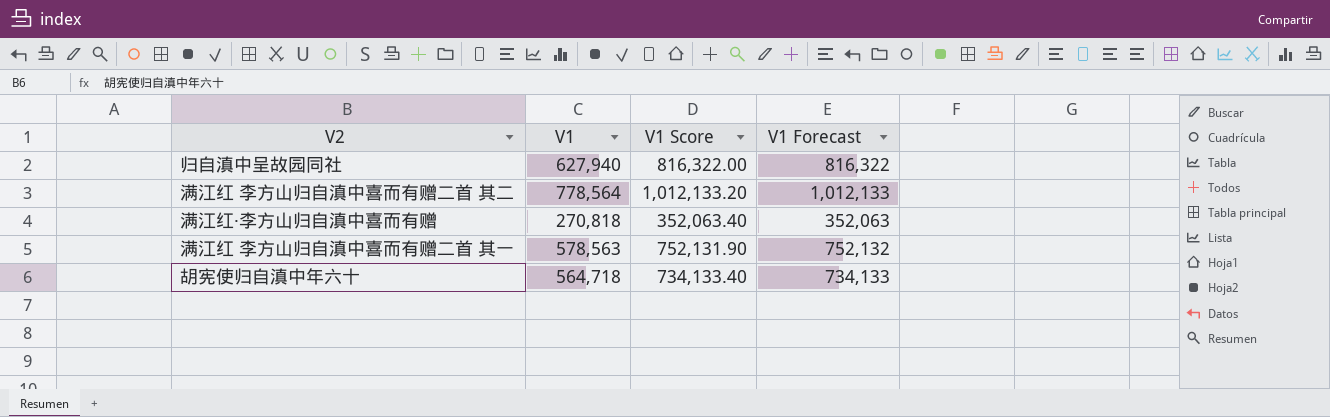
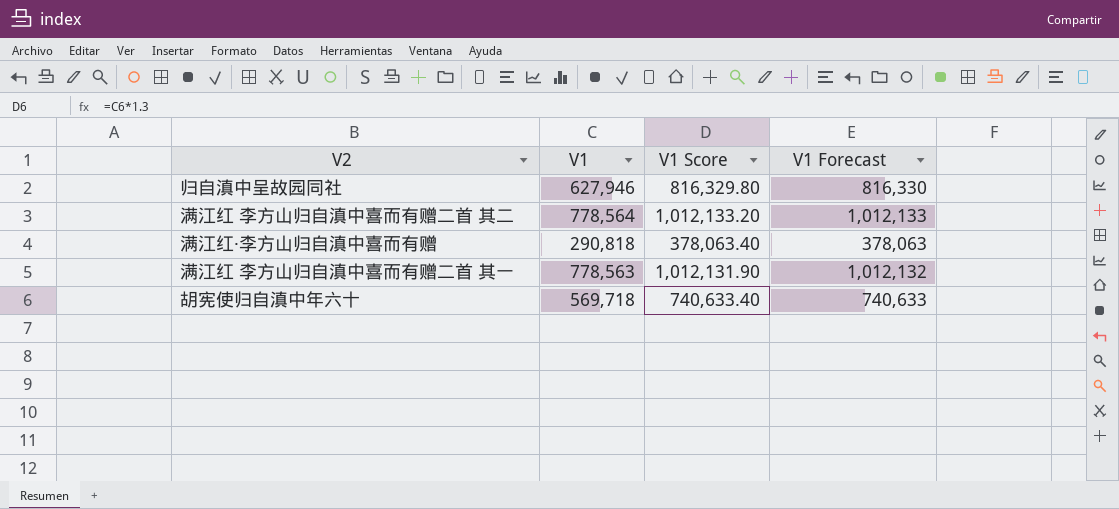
归自滇中呈故园同社 | V1: 627,940 -> 627,946
归自滇中呈故园同社 | V1 Score: 816,322.00 -> 816,329.80
归自滇中呈故园同社 | V1 Forecast: 816,322 -> 816,330
满江红·李方山归自滇中喜而有赠 | V1: 270,818 -> 290,818
满江红·李方山归自滇中喜而有赠 | V1 Score: 352,063.40 -> 378,063.40
满江红·李方山归自滇中喜而有赠 | V1 Forecast: 352,063 -> 378,063
满江红 李方山归自滇中喜而有赠二首 其一 | V1: 578,563 -> 778,563
满江红 李方山归自滇中喜而有赠二首 其一 | V1 Score: 752,131.90 -> 1,012,131.90
满江红 李方山归自滇中喜而有赠二首 其一 | V1 Forecast: 752,132 -> 1,012,132
胡宪使归自滇中年六十 | V1: 564,718 -> 569,718
胡宪使归自滇中年六十 | V1 Score: 734,133.40 -> 740,633.40
胡宪使归自滇中年六十 | V1 Forecast: 734,133 -> 740,633

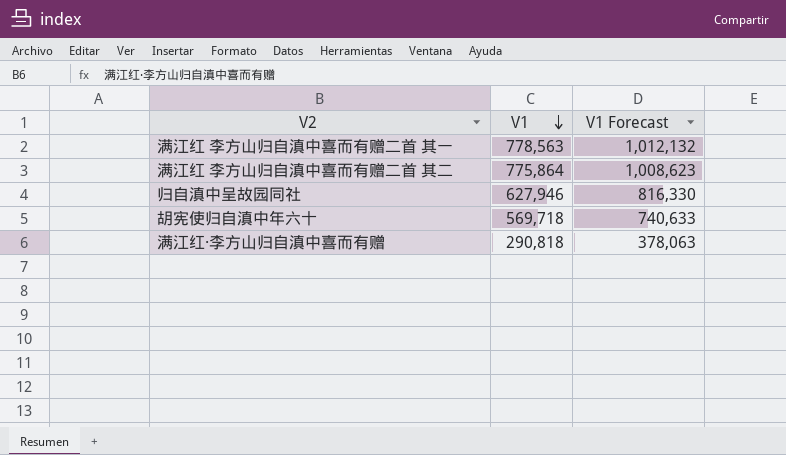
row order: none -> V1 descending
column V1 Score | formula: [V1] * 1.3 -> none
满江红 李方山归自滇中喜而有赠二首 其二 | V1: 778,564 -> 775,864
满江红 李方山归自滇中喜而有赠二首 其二 | V1 Forecast: 1,012,133 -> 1,008,623

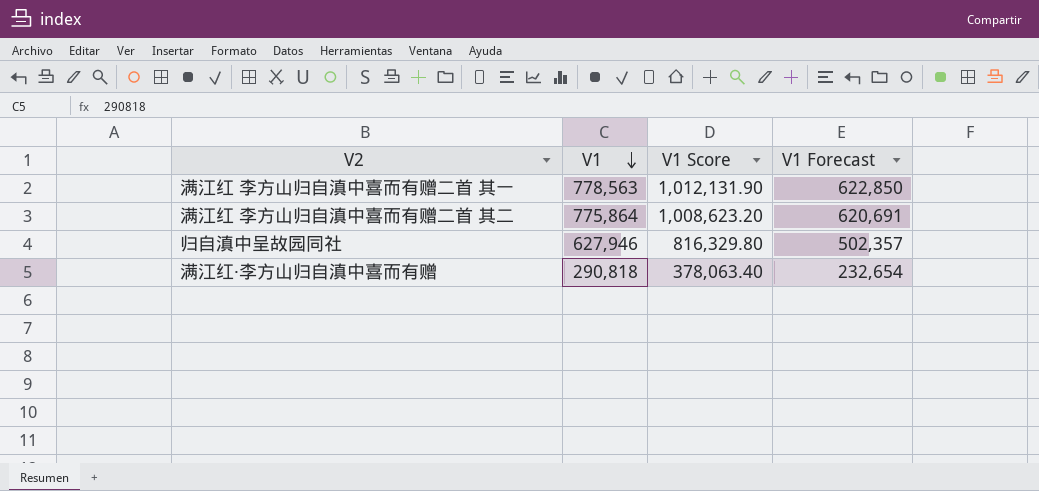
column V1 Score | formula: none -> [V1] * 1.3
column V1 Forecast | formula: [V1] * 1.3 -> [V1] * 0.8
row 胡宪使归自滇中年六十: 569,718 | 740,633 -> none

